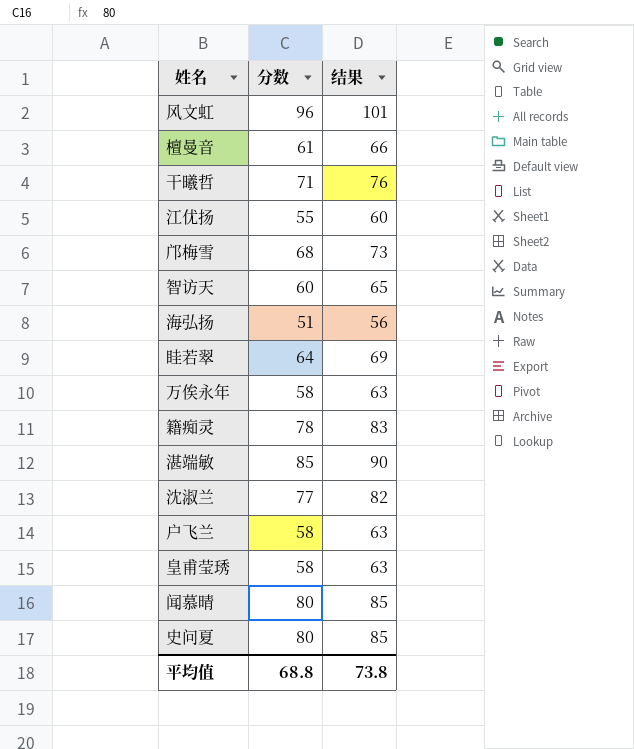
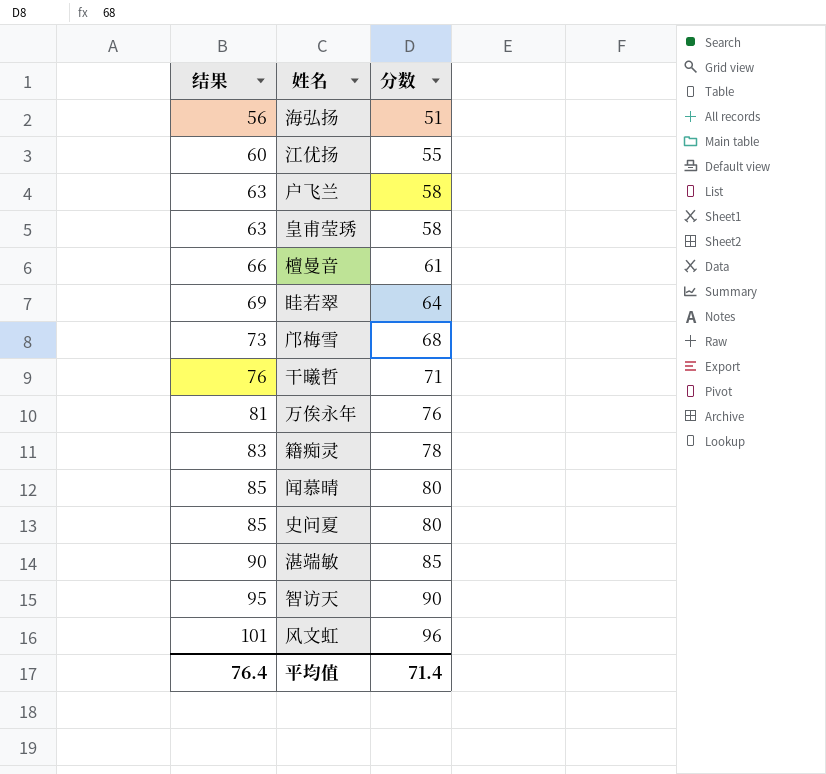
row order: none -> 结果 ascending
column 结果 | position: 3 -> 1
row 沈淑兰: 77 | 82 -> none
万俟永年 | 结果: 63 -> 81
万俟永年 | 分数: 58 -> 76
智访天 | 结果: 65 -> 95
智访天 | 分数: 60 -> 90
平均值 | 结果: 73.8 -> 76.4
平均值 | 分数: 68.8 -> 71.4

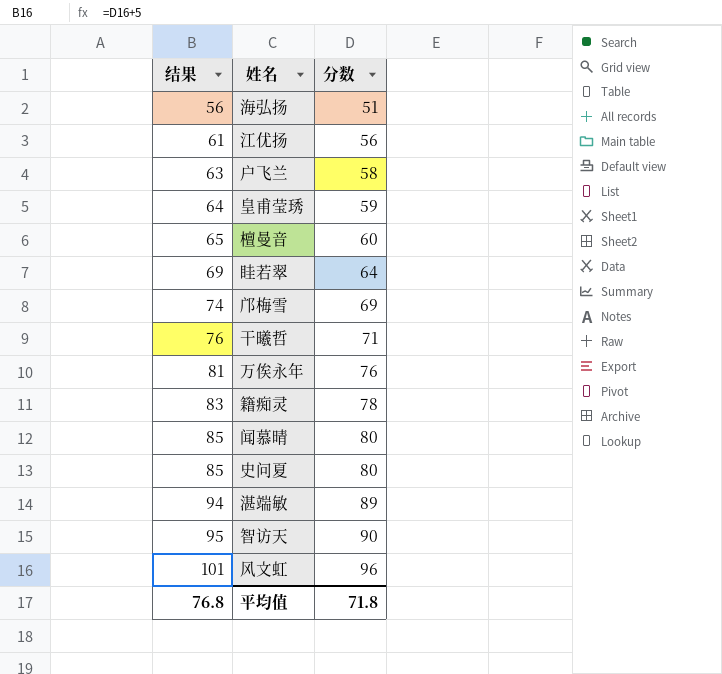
江优扬 | 结果: 60 -> 61
江优扬 | 分数: 55 -> 56
皇甫莹琇 | 结果: 63 -> 64
皇甫莹琇 | 分数: 58 -> 59
檀曼音 | 结果: 66 -> 65
檀曼音 | 分数: 61 -> 60
邝梅雪 | 结果: 73 -> 74
邝梅雪 | 分数: 68 -> 69
湛端敏 | 结果: 90 -> 94
湛端敏 | 分数: 85 -> 89
平均值 | 结果: 76.4 -> 76.8
平均值 | 分数: 71.4 -> 71.8

